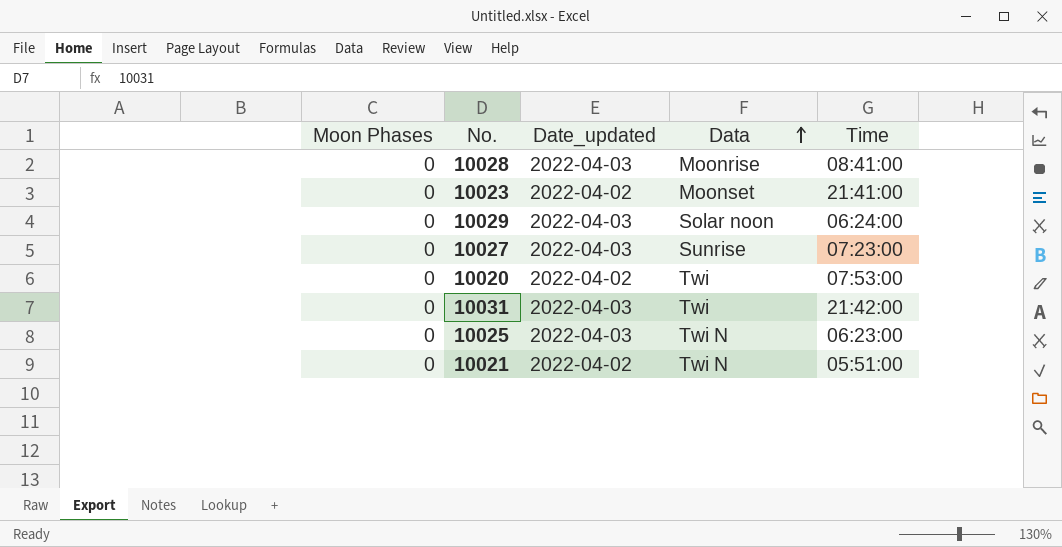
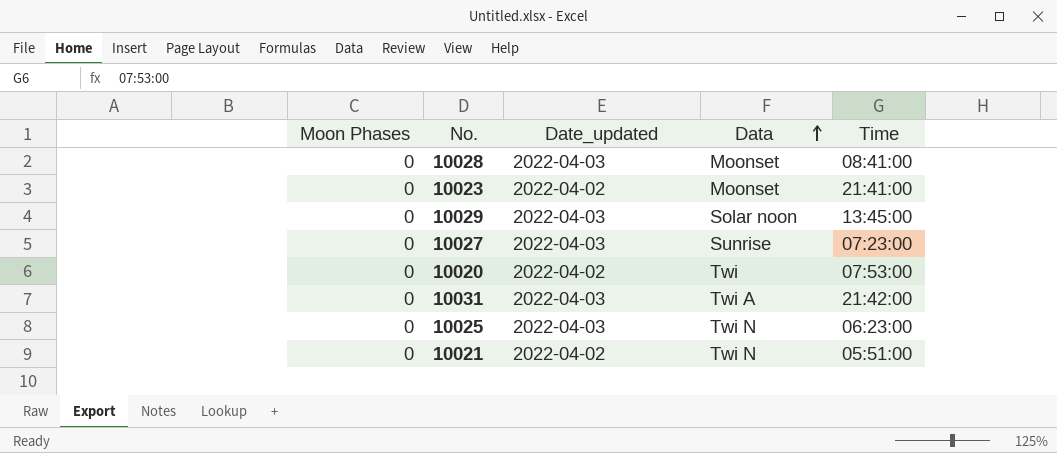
10028 | Data: Moonrise -> Moonset
10029 | Time: 06:24:00 -> 13:45:00
10031 | Data: Twi -> Twi A

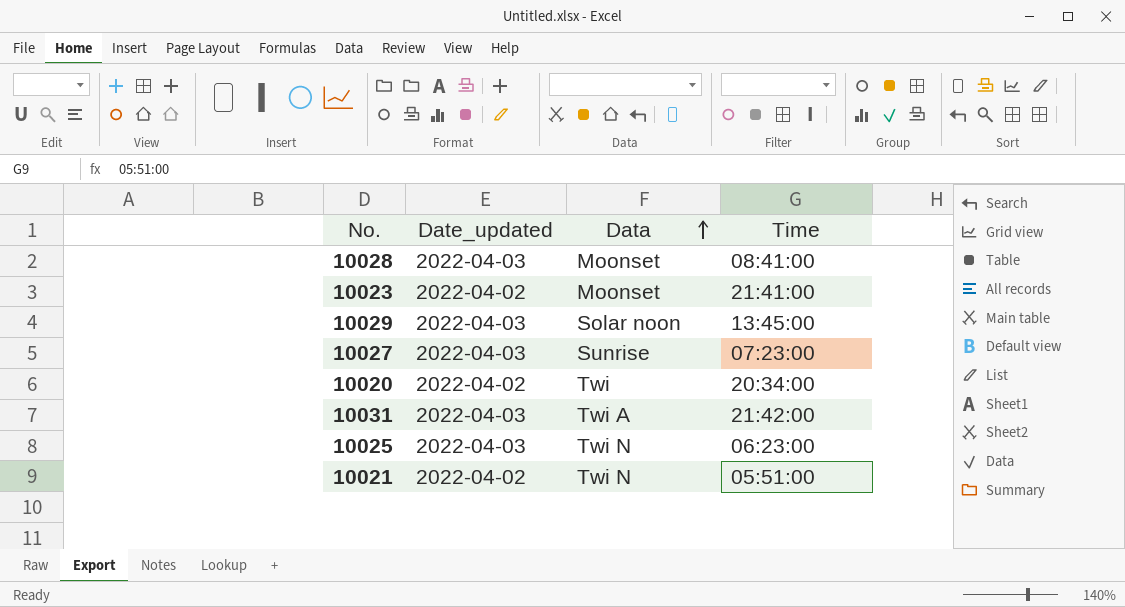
column Moon Phases | position: 1 -> none
10020 | Time: 07:53:00 -> 20:34:00

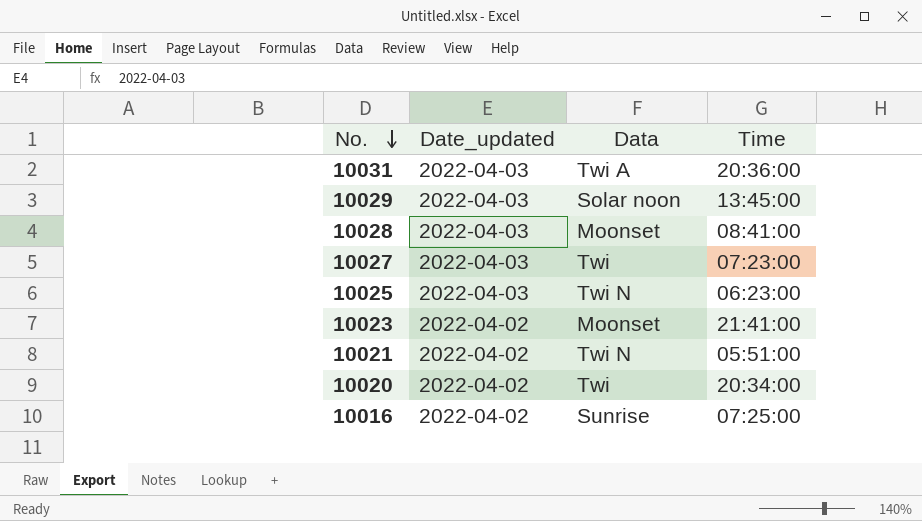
row order: Data ascending -> No. descending
10031 | Time: 21:42:00 -> 20:36:00
10027 | Data: Sunrise -> Twi
row 10016: none -> 2022-04-02 | Sunrise | 07:25:00

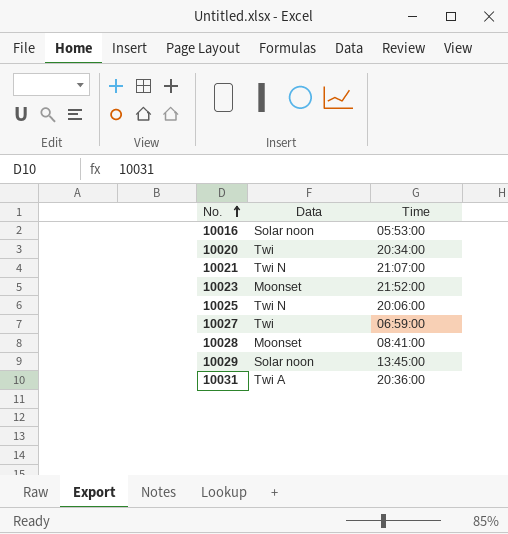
row order: No. descending -> No. ascending
column Date_updated | position: 2 -> none
10016 | Data: Sunrise -> Solar noon
10016 | Time: 07:25:00 -> 05:53:00
10021 | Time: 05:51:00 -> 21:07:00
10023 | Time: 21:41:00 -> 21:52:00
10025 | Time: 06:23:00 -> 20:06:00
10027 | Time: 07:23:00 -> 06:59:00

